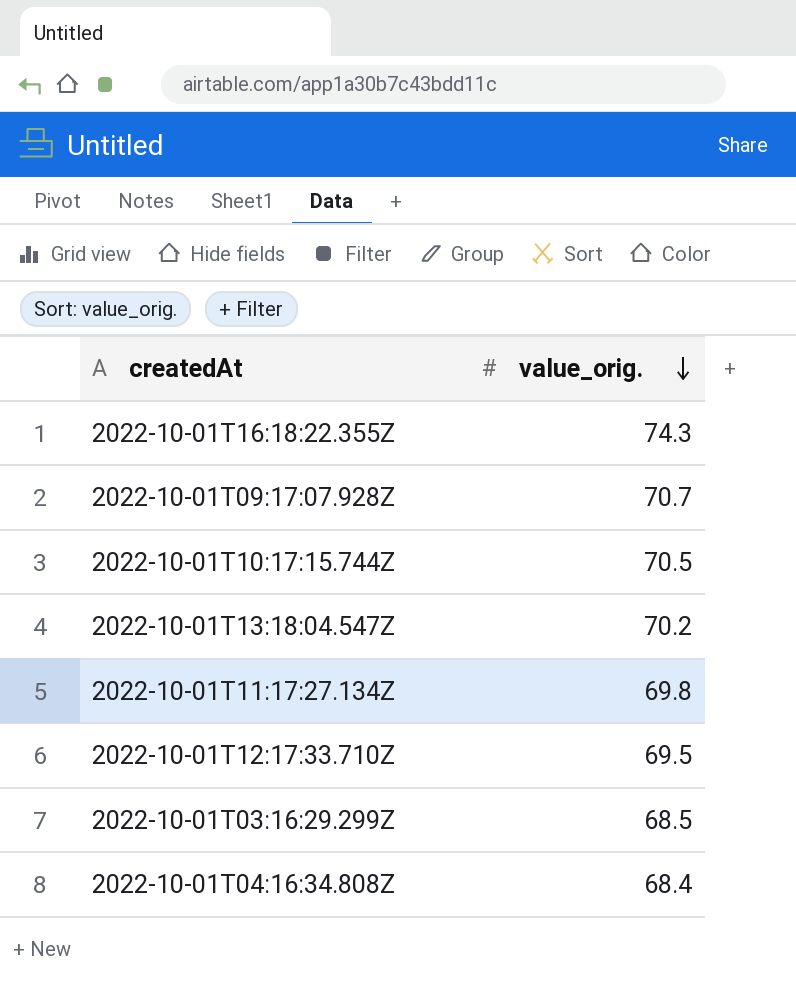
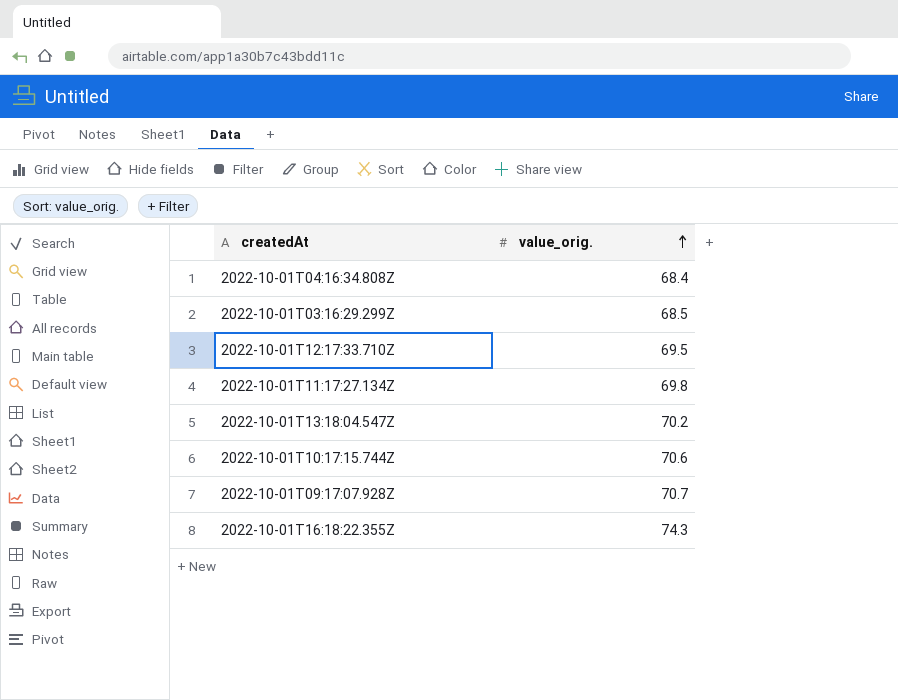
row order: value_orig. descending -> value_orig. ascending
2022-10-01T10:17:15.744Z | value_orig.: 70.5 -> 70.6

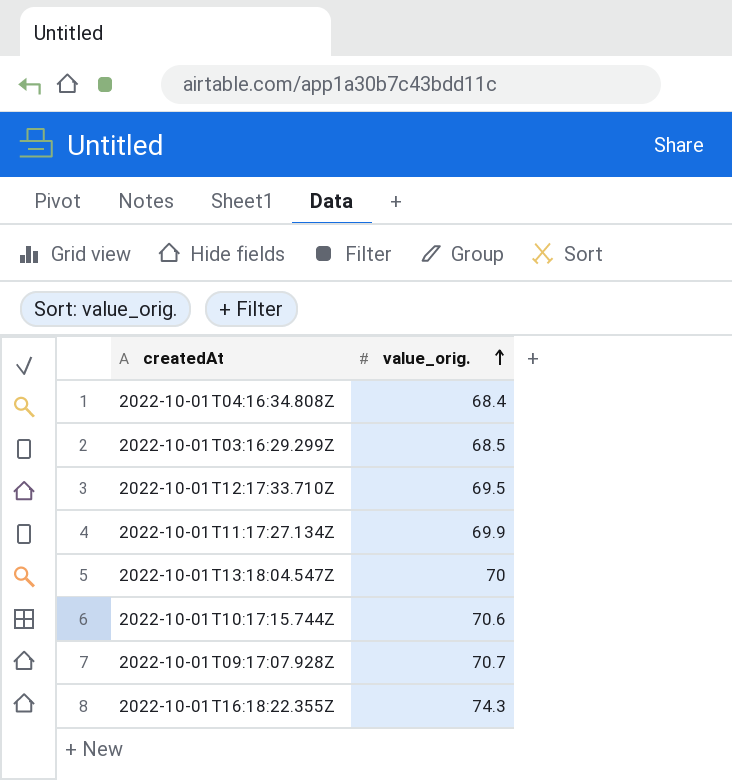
2022-10-01T11:17:27.134Z | value_orig.: 69.8 -> 69.9
2022-10-01T13:18:04.547Z | value_orig.: 70.2 -> 70

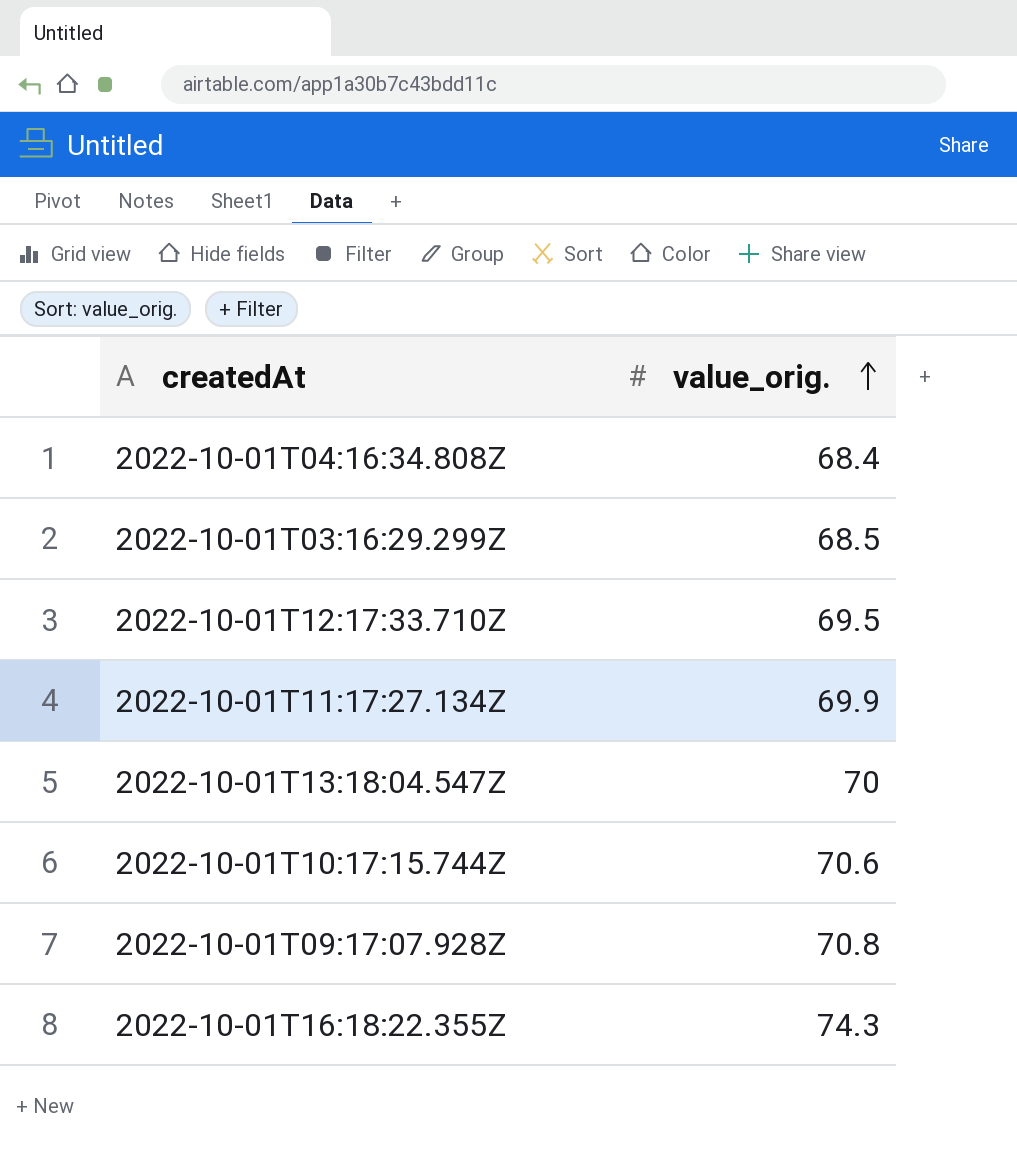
2022-10-01T09:17:07.928Z | value_orig.: 70.7 -> 70.8

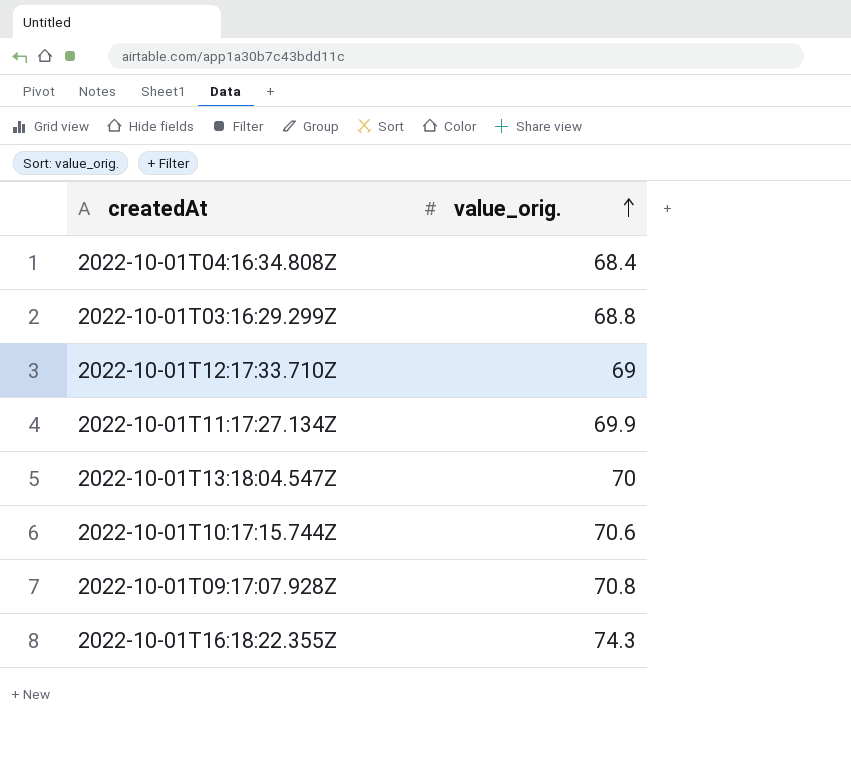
2022-10-01T03:16:29.299Z | value_orig.: 68.5 -> 68.8
2022-10-01T12:17:33.710Z | value_orig.: 69.5 -> 69

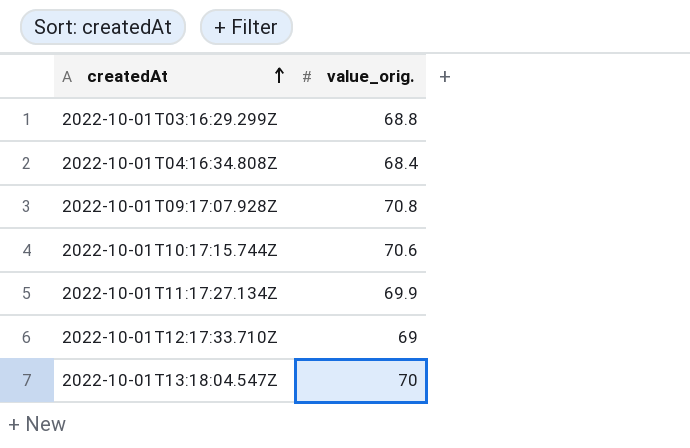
row order: value_orig. ascending -> createdAt ascending
row 2022-10-01T16:18:22.355Z: 74.3 -> none

